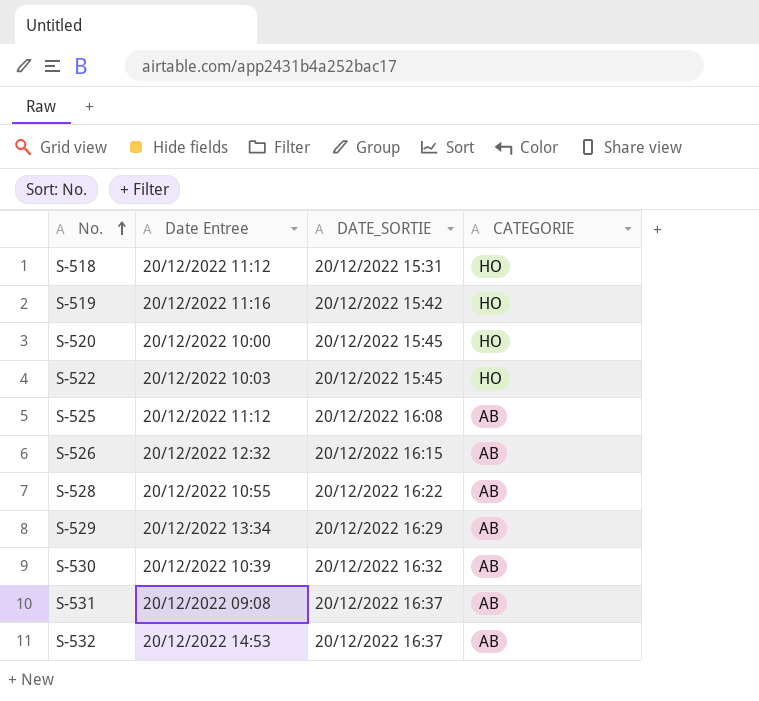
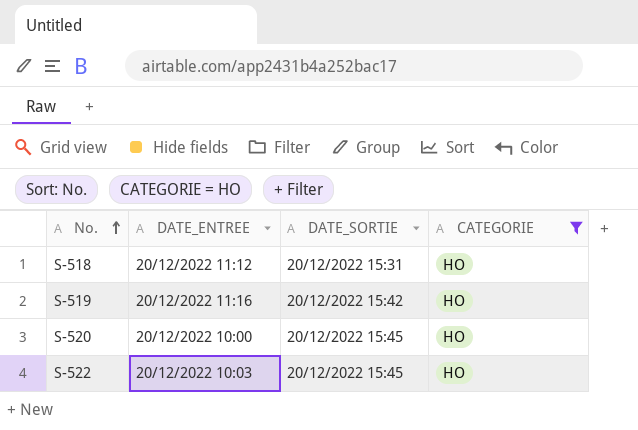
filter: none -> CATEGORIE = HO
column name: Date Entree -> DATE_ENTREE

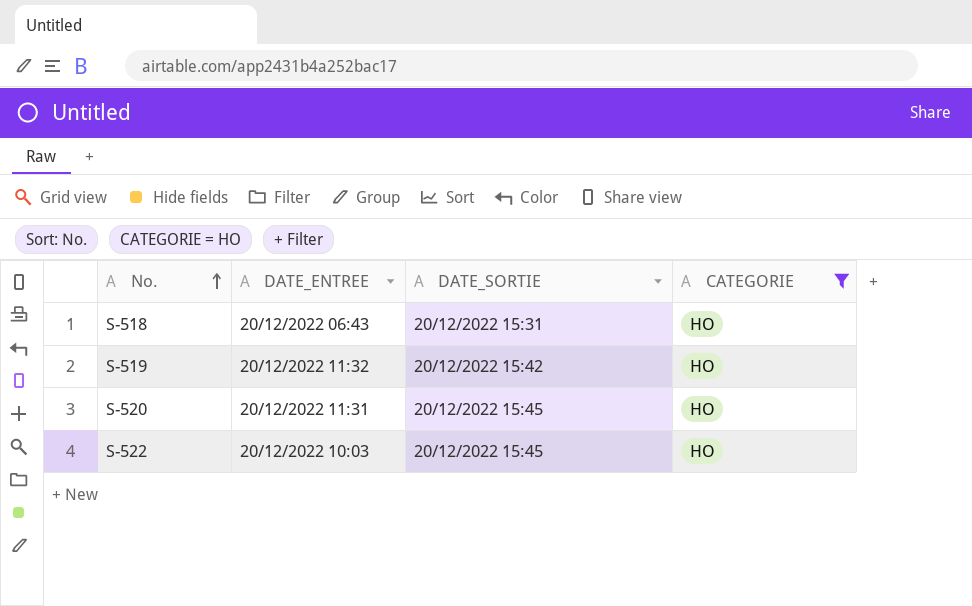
S-518 | DATE_ENTREE: 20/12/2022 11:12 -> 20/12/2022 06:43
S-519 | DATE_ENTREE: 20/12/2022 11:16 -> 20/12/2022 11:32
S-520 | DATE_ENTREE: 20/12/2022 10:00 -> 20/12/2022 11:31

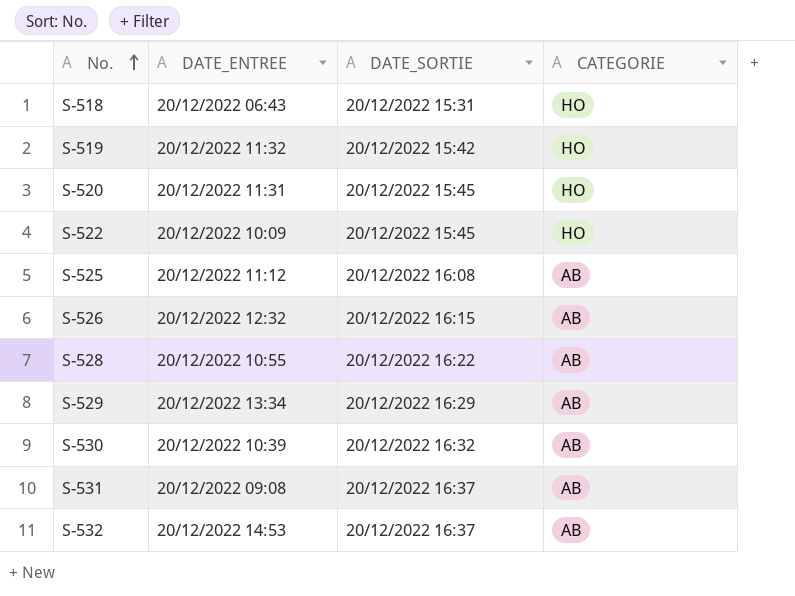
filter: CATEGORIE = HO -> none
S-522 | DATE_ENTREE: 20/12/2022 10:03 -> 20/12/2022 10:09

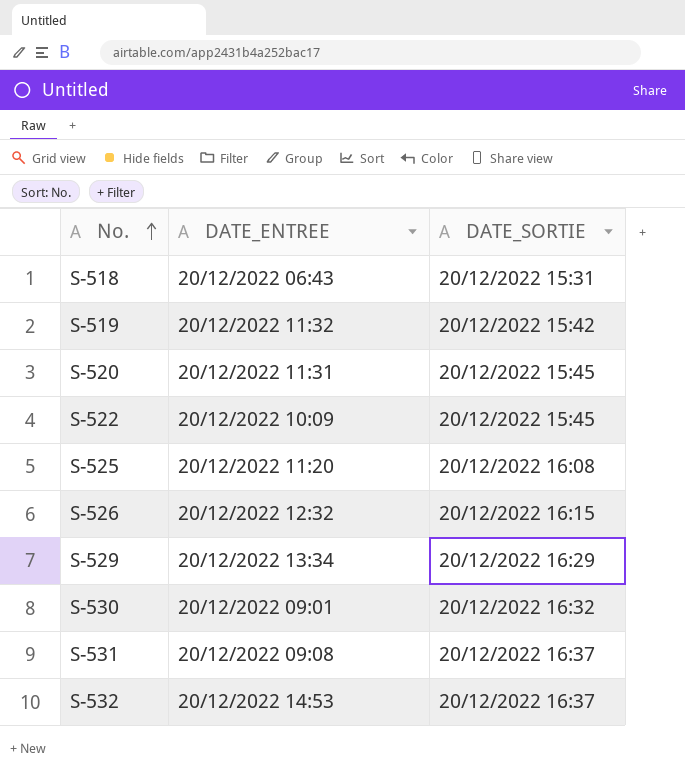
column CATEGORIE | position: 4 -> none
row S-528: 20/12/2022 10:55 | 20/12/2022 16:22 | AB -> none
S-525 | DATE_ENTREE: 20/12/2022 11:12 -> 20/12/2022 11:20
S-530 | DATE_ENTREE: 20/12/2022 10:39 -> 20/12/2022 09:01

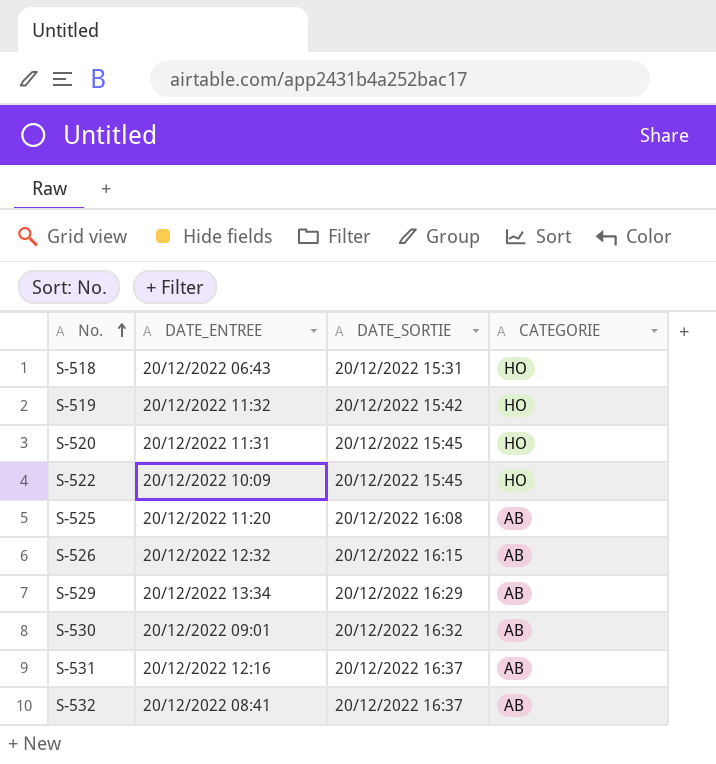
column CATEGORIE | position: none -> 4
S-531 | DATE_ENTREE: 20/12/2022 09:08 -> 20/12/2022 12:16
S-532 | DATE_ENTREE: 20/12/2022 14:53 -> 20/12/2022 08:41

